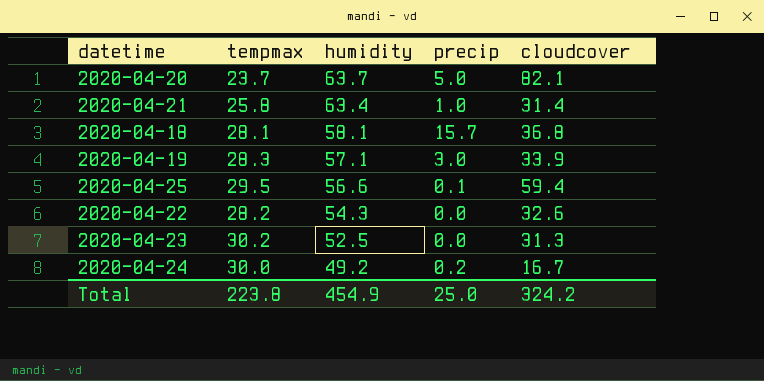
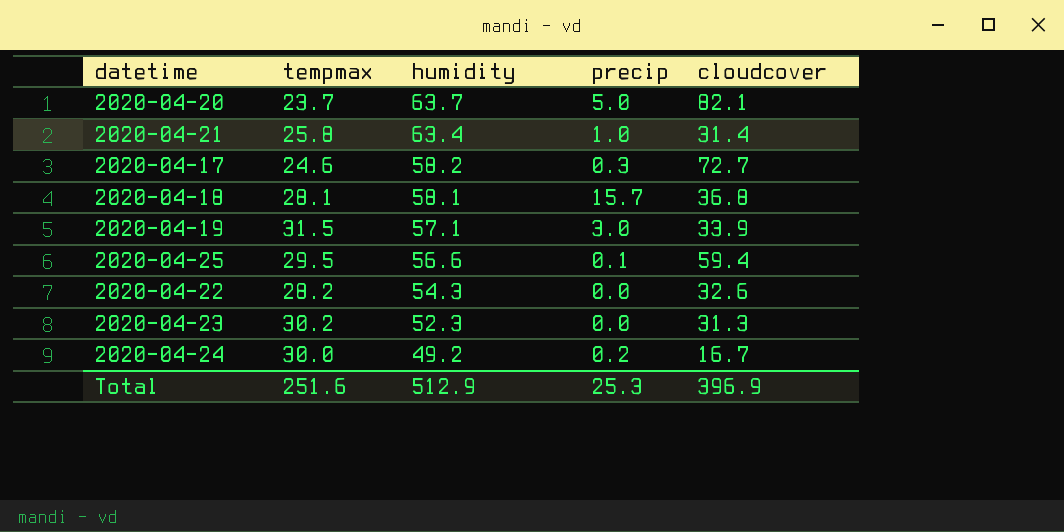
row 2020-04-17: none -> 24.6 | 58.2 | 0.3 | 72.7
2020-04-19 | tempmax: 28.3 -> 31.5
2020-04-23 | humidity: 52.5 -> 52.3
Total | tempmax: 223.8 -> 251.6
Total | humidity: 454.9 -> 512.9
Total | precip: 25.0 -> 25.3
Total | cloudcover: 324.2 -> 396.9

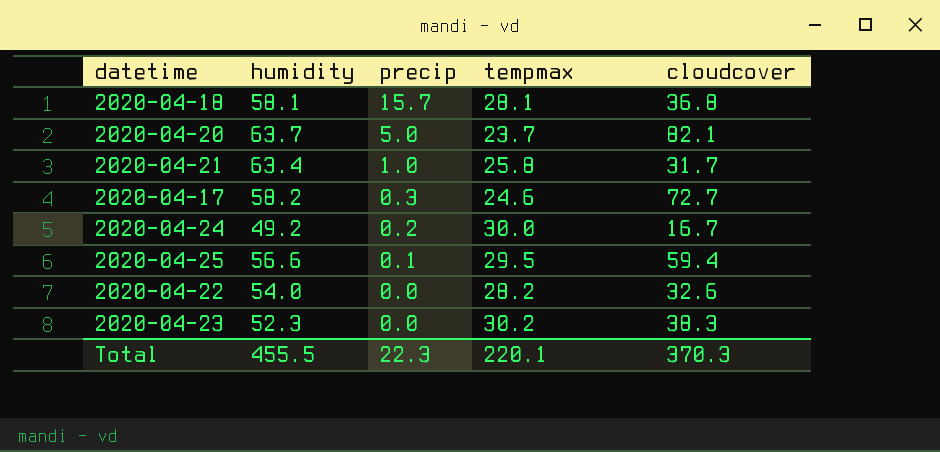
row order: humidity descending -> precip descending
column tempmax | position: 2 -> 4
row 2020-04-19: 31.5 | 57.1 | 3.0 | 33.9 -> none
2020-04-21 | cloudcover: 31.4 -> 31.7
2020-04-22 | humidity: 54.3 -> 54.0
2020-04-23 | cloudcover: 31.3 -> 38.3
Total | humidity: 512.9 -> 455.5
Total | precip: 25.3 -> 22.3
Total | tempmax: 251.6 -> 220.1
Total | cloudcover: 396.9 -> 370.3

